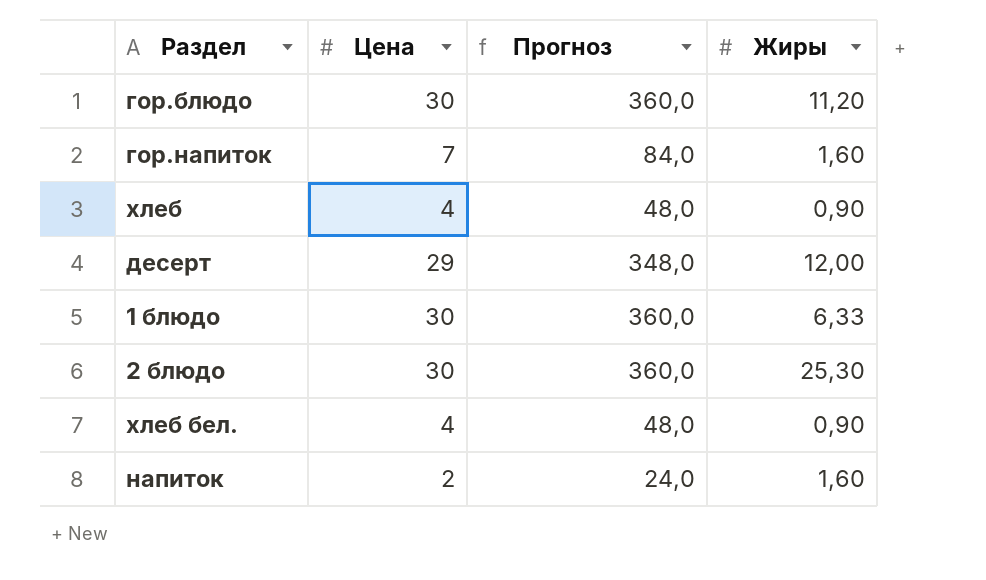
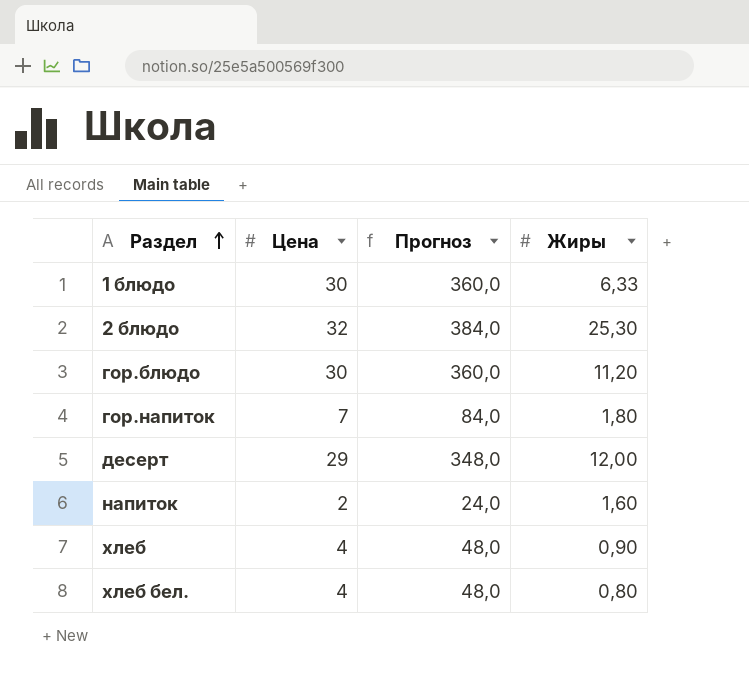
row order: none -> Раздел ascending
2 блюдо | Цена: 30 -> 32
2 блюдо | Прогноз: 360,0 -> 384,0
гор.напиток | Жиры: 1,60 -> 1,80
хлеб бел. | Жиры: 0,90 -> 0,80

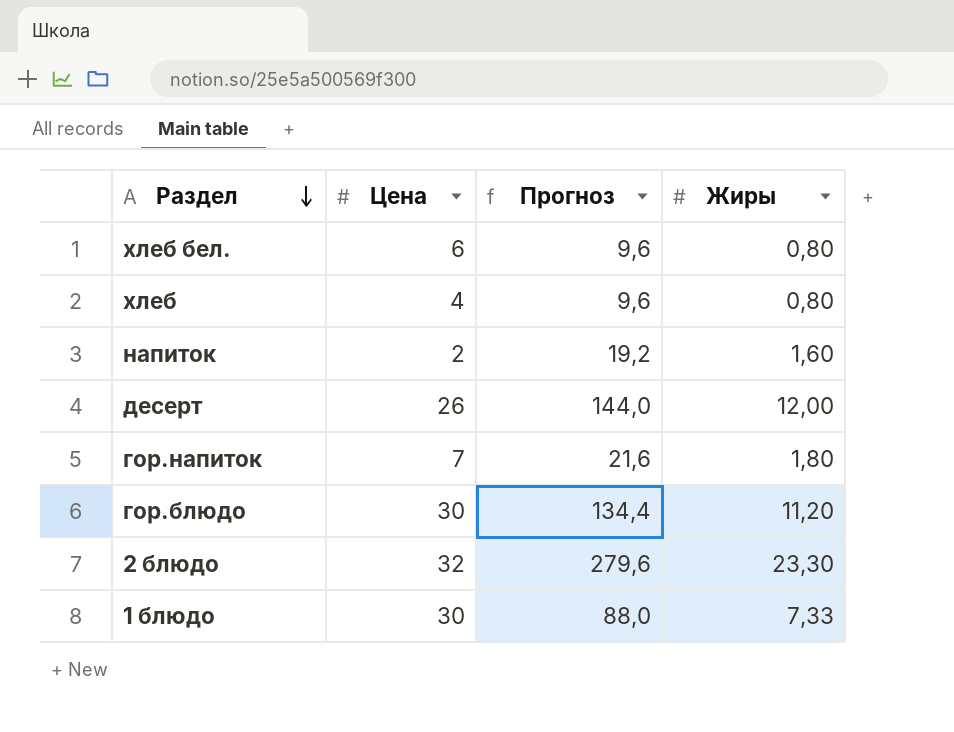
row order: Раздел ascending -> Раздел descending
column Прогноз | formula: [Цена] * 12 -> [Жиры] * 12
хлеб бел. | Цена: 4 -> 6
хлеб | Жиры: 0,90 -> 0,80
десерт | Цена: 29 -> 26
2 блюдо | Жиры: 25,30 -> 23,30
1 блюдо | Жиры: 6,33 -> 7,33

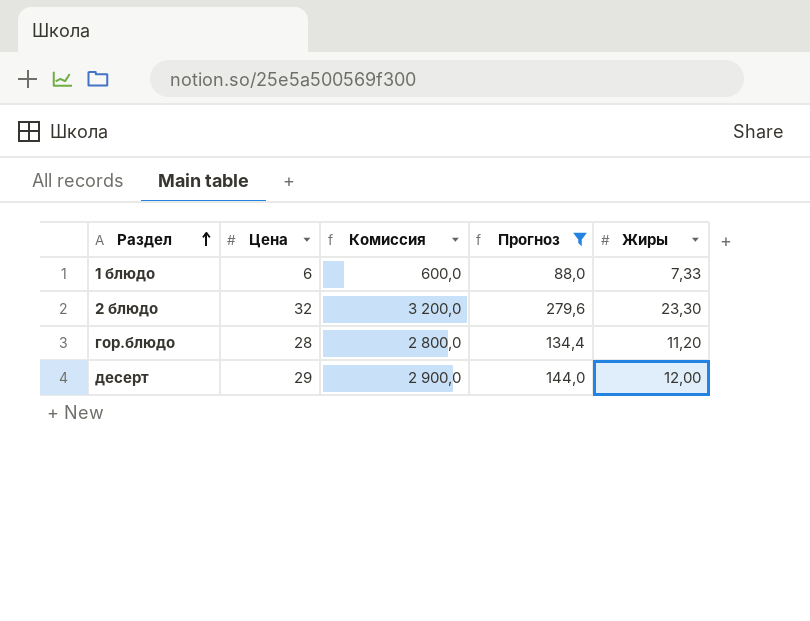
filter: none -> Прогноз >= 88,0
row order: Раздел descending -> Раздел ascending
column Комиссия | formula: none -> [Цена] * 100
1 блюдо | Цена: 30 -> 6
гор.блюдо | Цена: 30 -> 28
десерт | Цена: 26 -> 29

